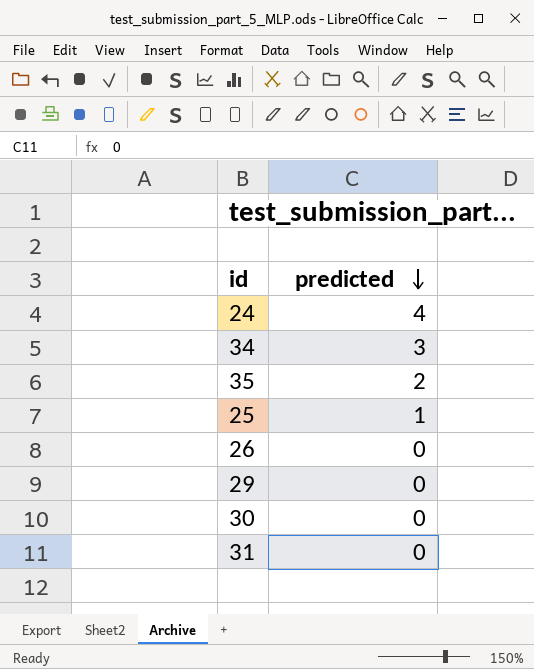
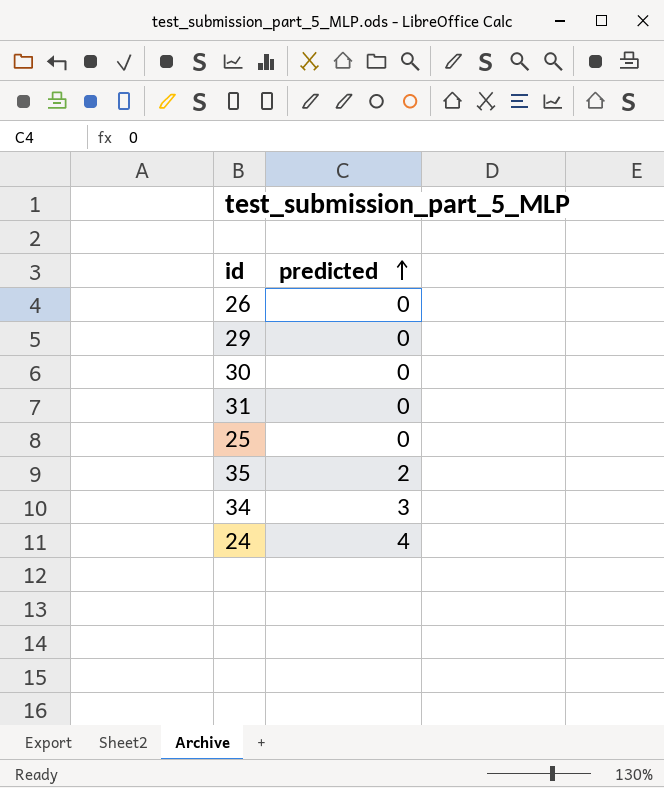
row order: predicted descending -> predicted ascending
25 | predicted: 1 -> 0

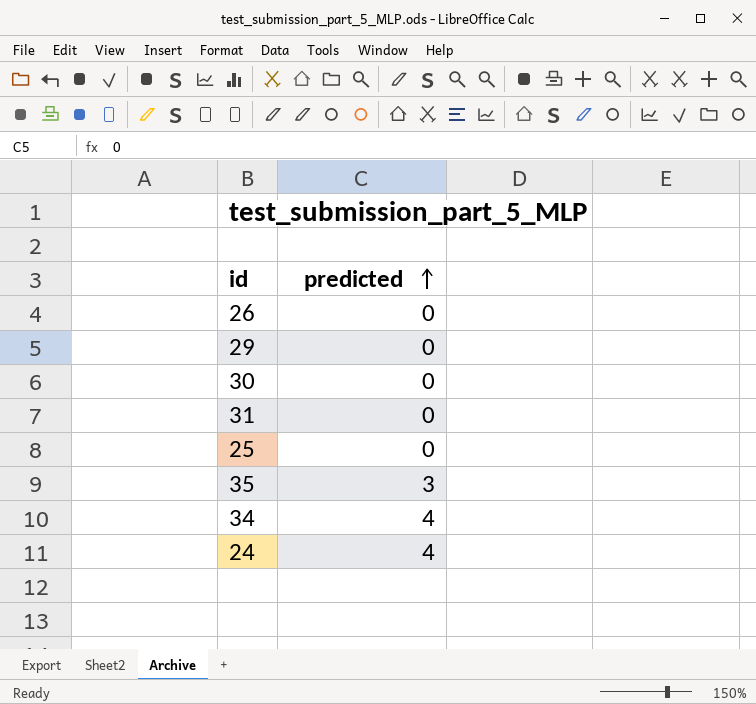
35 | predicted: 2 -> 3
34 | predicted: 3 -> 4

